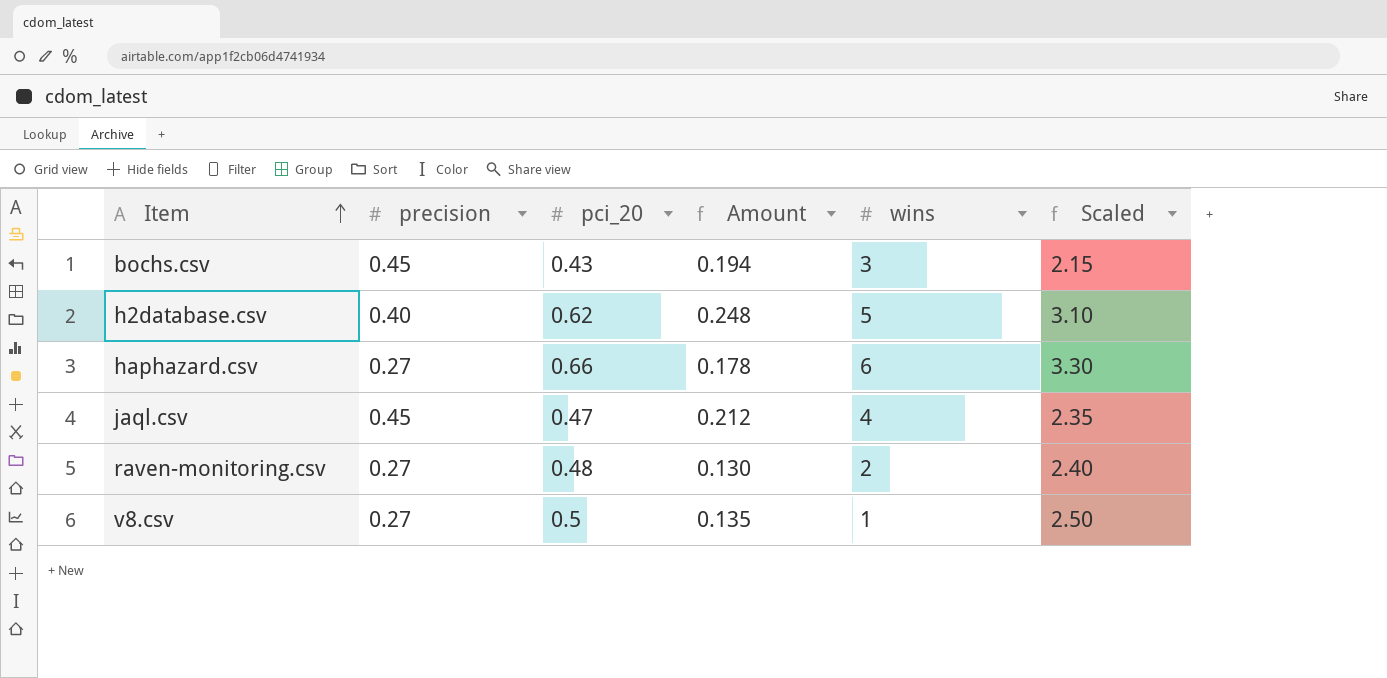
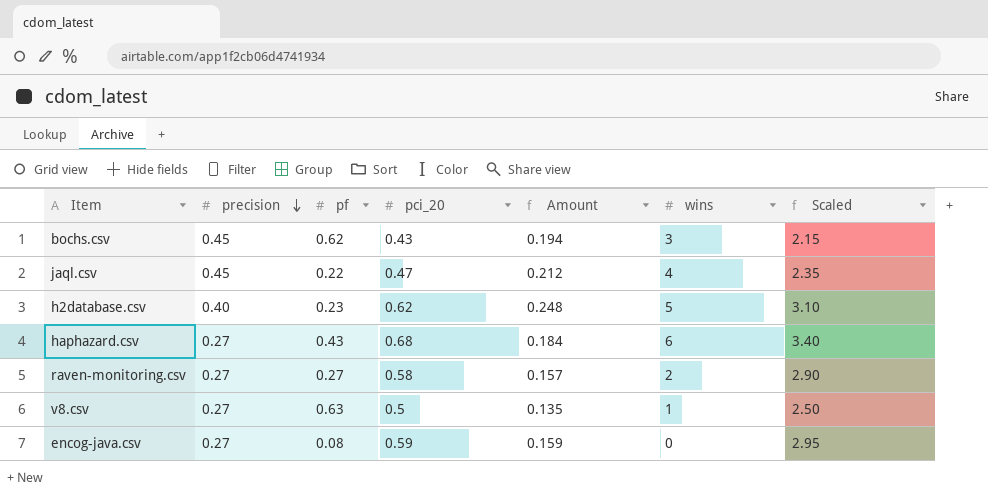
row order: Item ascending -> precision descending
column pf | position: none -> 3
haphazard.csv | pci_20: 0.66 -> 0.68
haphazard.csv | Amount: 0.178 -> 0.184
haphazard.csv | Scaled: 3.30 -> 3.40
raven-monitoring.csv | pci_20: 0.48 -> 0.58
raven-monitoring.csv | Amount: 0.130 -> 0.157
raven-monitoring.csv | Scaled: 2.40 -> 2.90
row encog-java.csv: none -> 0.27 | 0.08 | 0.59 | 0.159 | 0 | 2.95

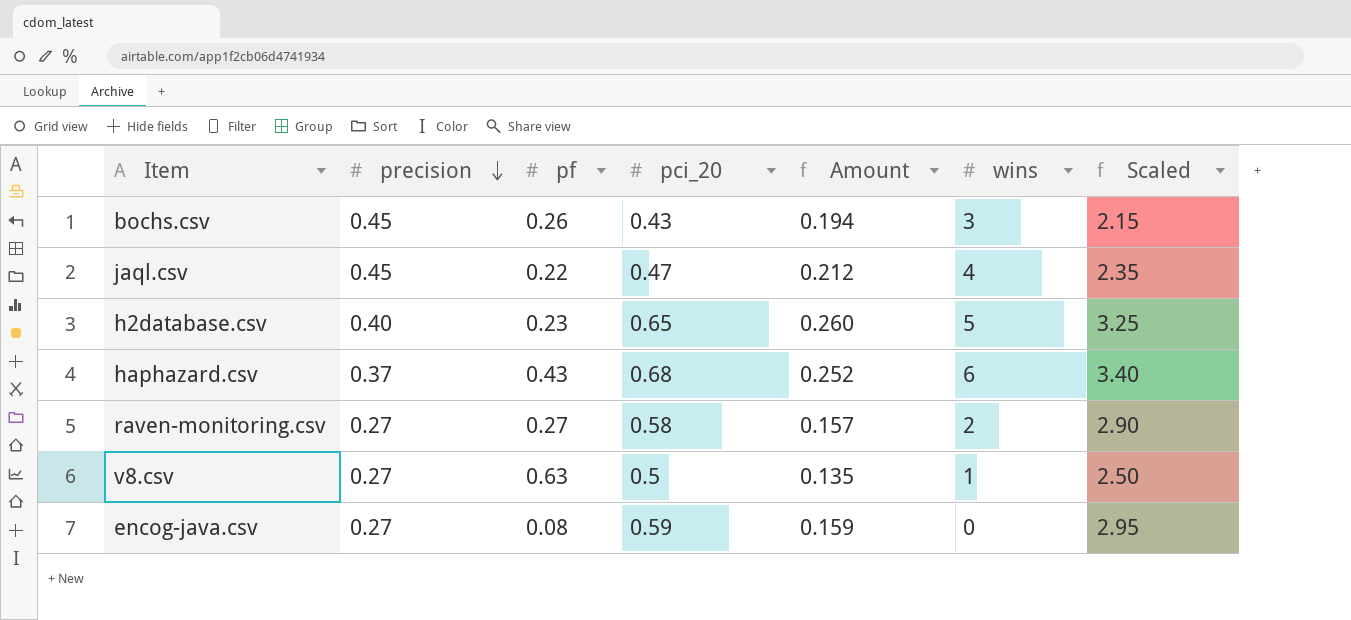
bochs.csv | pf: 0.62 -> 0.26
h2database.csv | pci_20: 0.62 -> 0.65
h2database.csv | Amount: 0.248 -> 0.260
h2database.csv | Scaled: 3.10 -> 3.25
haphazard.csv | precision: 0.27 -> 0.37
haphazard.csv | Amount: 0.184 -> 0.252

